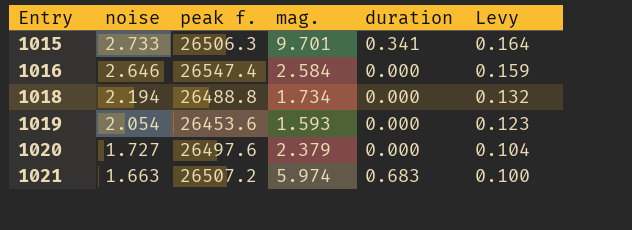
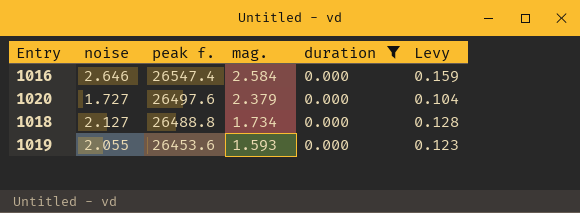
filter: none -> duration = 0.000
row order: Entry ascending -> peak f. descending
1018 | noise: 2.194 -> 2.127
1018 | Levy: 0.132 -> 0.128
1019 | noise: 2.054 -> 2.055

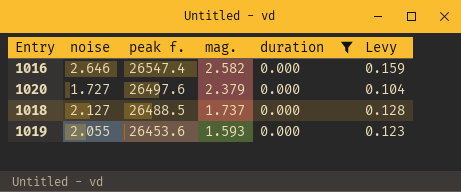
1016 | mag.: 2.584 -> 2.582
1018 | peak f.: 26488.8 -> 26488.5
1018 | mag.: 1.734 -> 1.737

